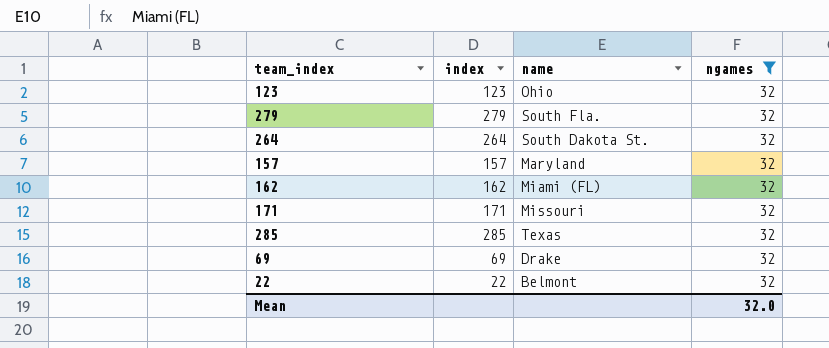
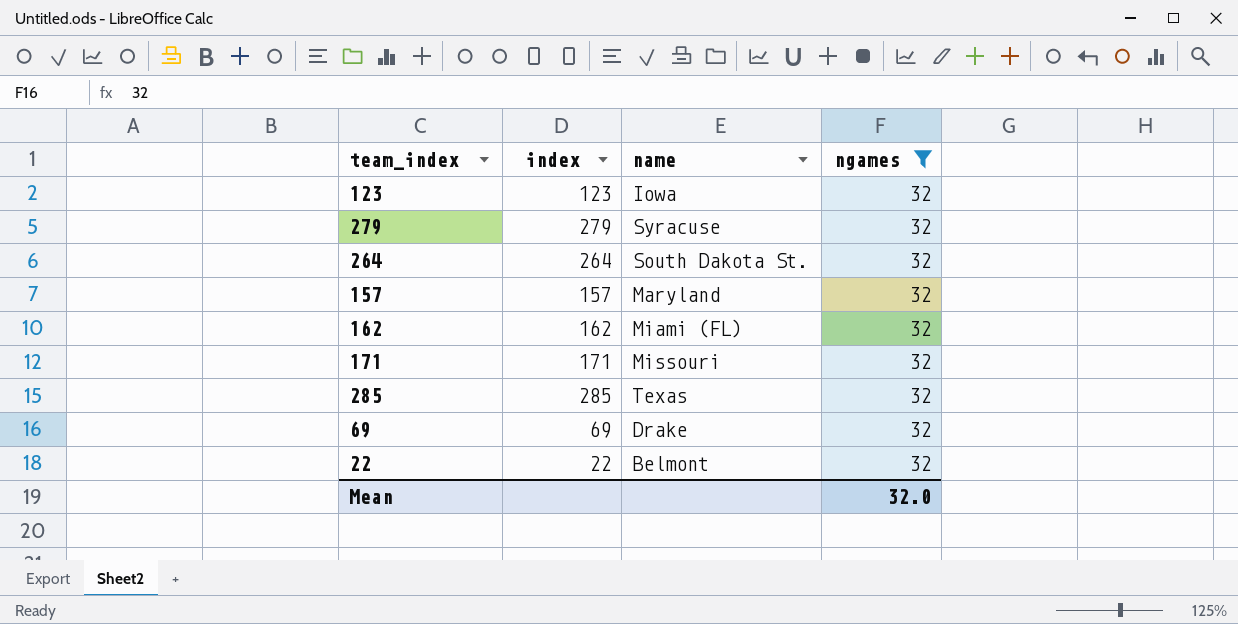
123 | name: Ohio -> Iowa
279 | name: South Fla. -> Syracuse

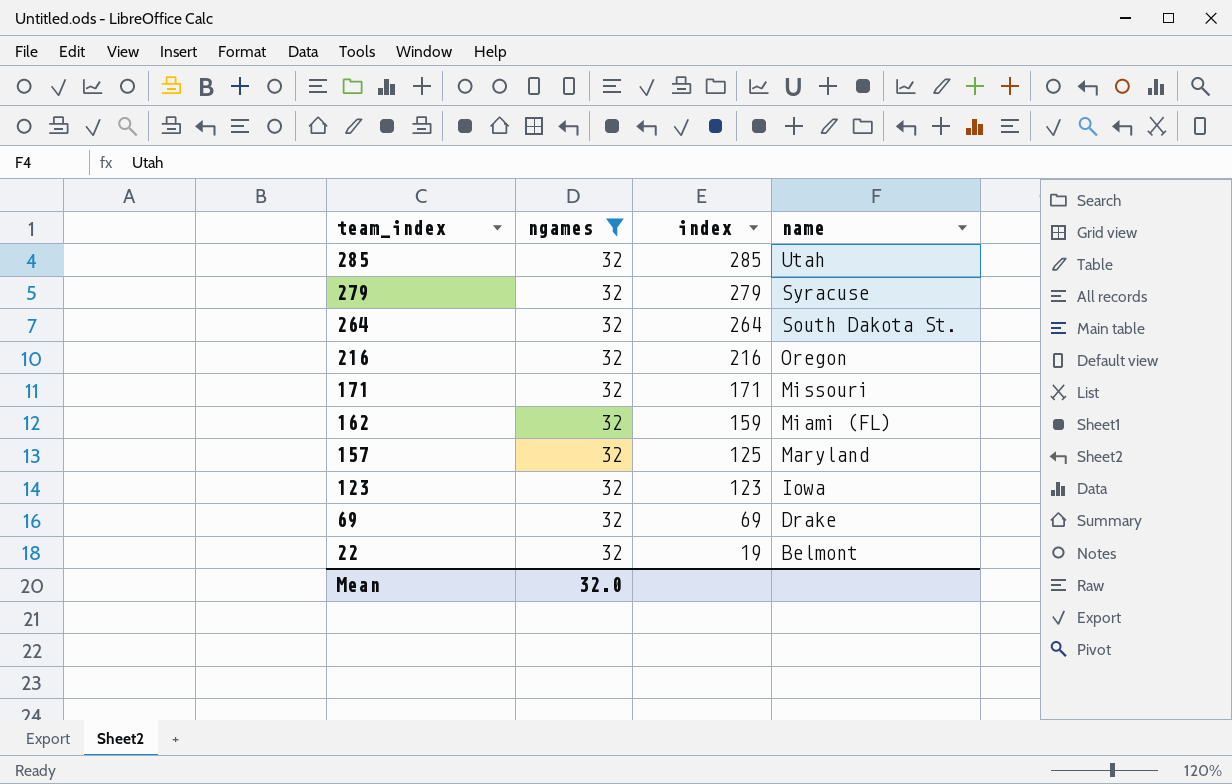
row order: none -> team_index descending
column ngames | position: 4 -> 2
285 | name: Texas -> Utah
row 216: none -> 32 | 216 | Oregon
162 | index: 162 -> 159
157 | index: 157 -> 125
22 | index: 22 -> 19

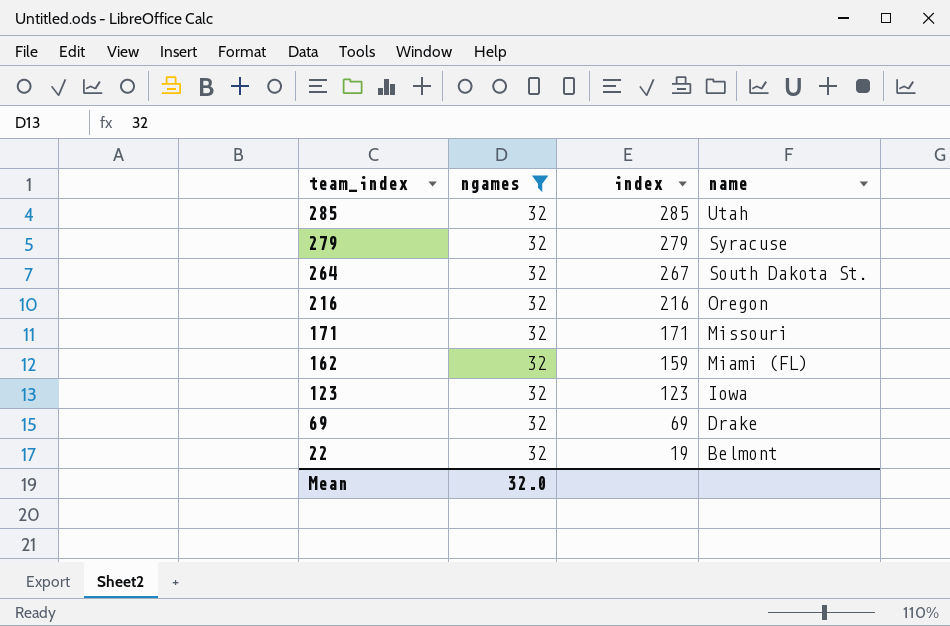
row 157: 32 | 125 | Maryland -> none
264 | index: 264 -> 267

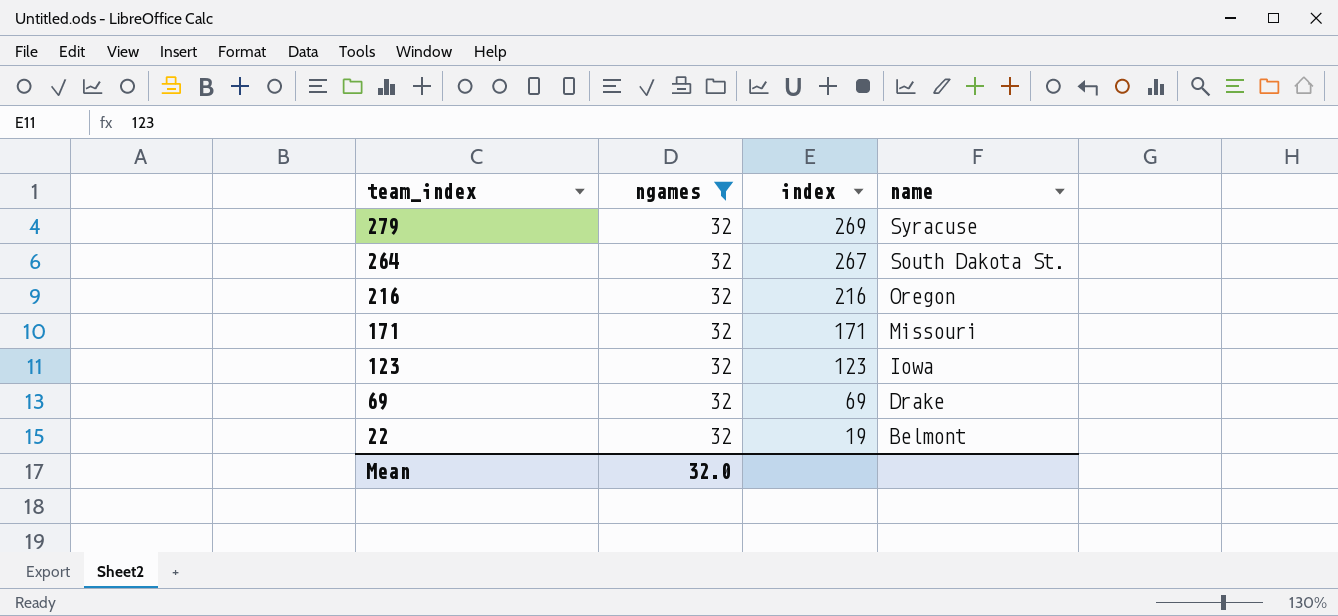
row 285: 32 | 285 | Utah -> none
row 162: 32 | 159 | Miami (FL) -> none
279 | index: 279 -> 269

